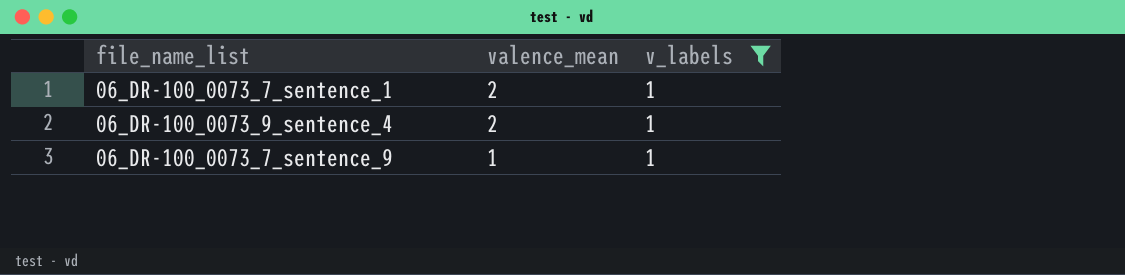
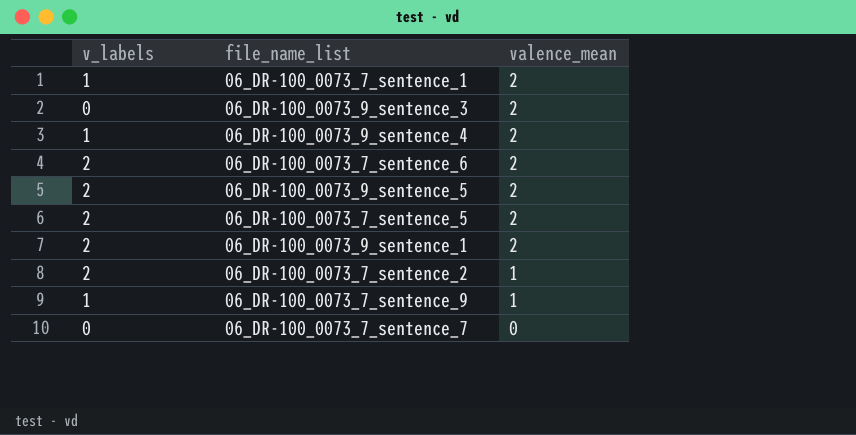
filter: v_labels = 1 -> none
column v_labels | position: 3 -> 1

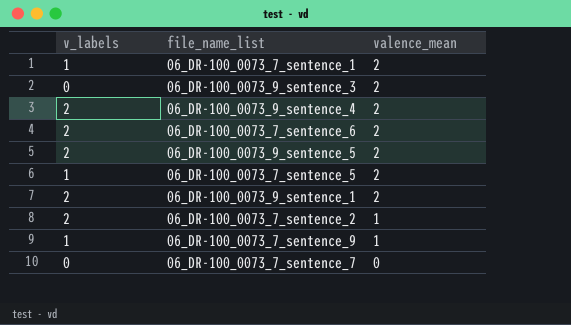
06_DR-100_0073_9_sentence_4 | v_labels: 1 -> 2
06_DR-100_0073_7_sentence_5 | v_labels: 2 -> 1

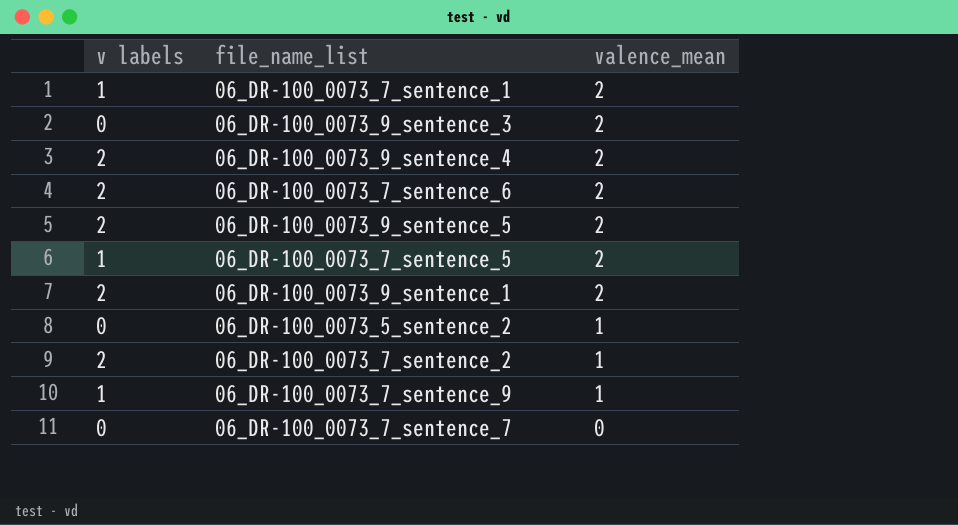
column name: v_labels -> v labels
row 06_DR-100_0073_5_sentence_2: none -> 0 | 1

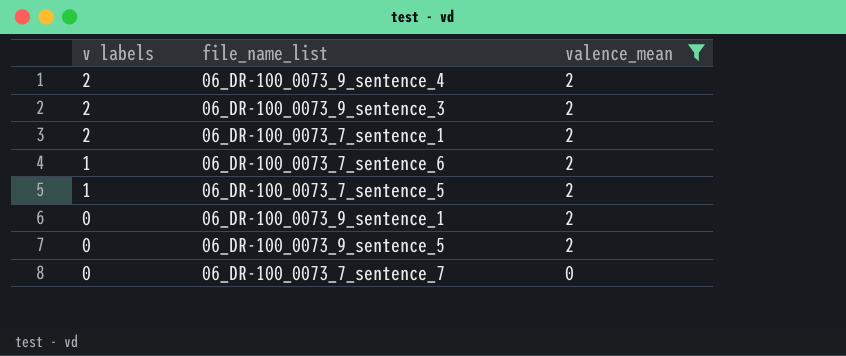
filter: none -> valence_mean != 1
row order: valence_mean descending -> v labels descending
06_DR-100_0073_9_sentence_3 | v labels: 0 -> 2
06_DR-100_0073_7_sentence_1 | v labels: 1 -> 2
06_DR-100_0073_7_sentence_6 | v labels: 2 -> 1
06_DR-100_0073_9_sentence_1 | v labels: 2 -> 0
06_DR-100_0073_9_sentence_5 | v labels: 2 -> 0

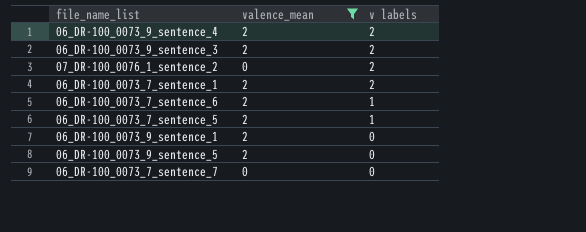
column v labels | position: 1 -> 3
row 07_DR-100_0076_1_sentence_2: none -> 0 | 2

